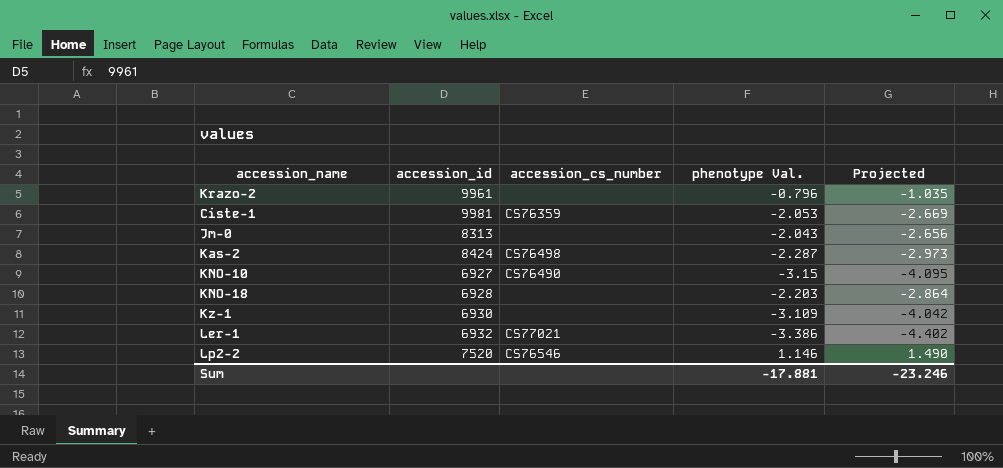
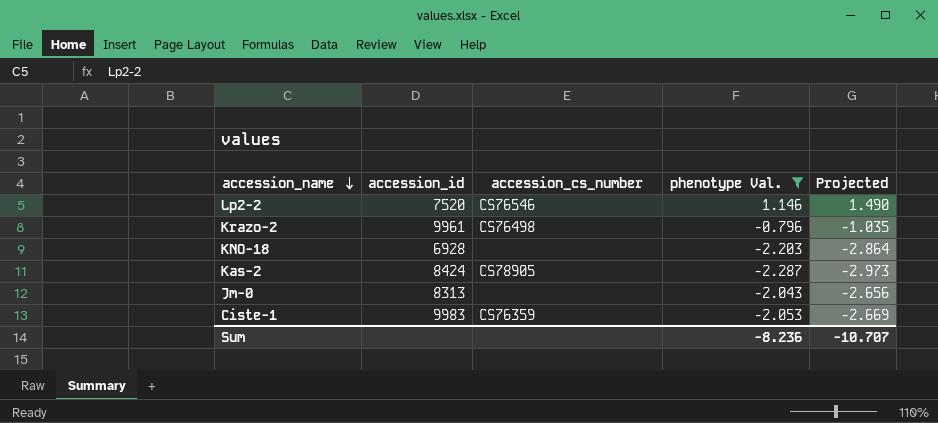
filter: none -> phenotype Val. >= -2.287
row order: none -> accession_name descending
Krazo-2 | accession_cs_number: none -> CS76498
Kas-2 | accession_cs_number: CS76498 -> CS78905
Ciste-1 | accession_id: 9981 -> 9983
Sum | phenotype Val.: -17.881 -> -8.236
Sum | Projected: -23.246 -> -10.707

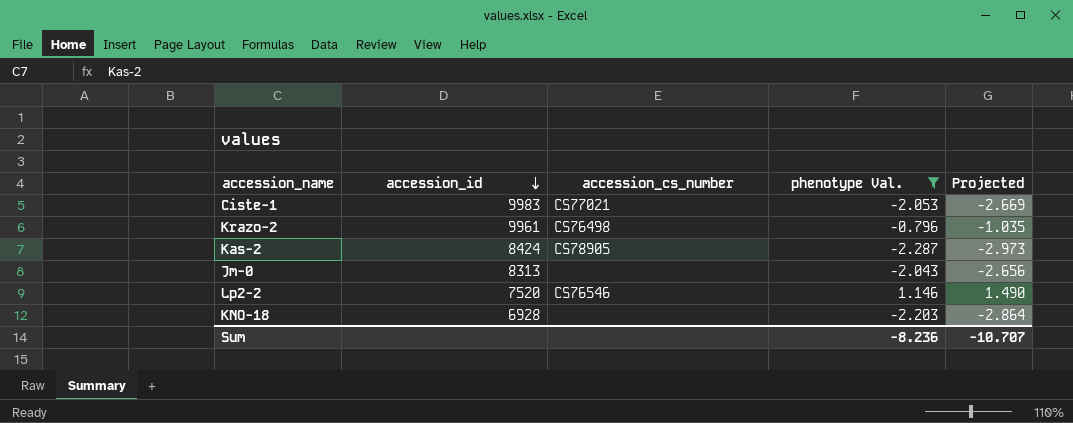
row order: accession_name descending -> accession_id descending
Ciste-1 | accession_cs_number: CS76359 -> CS77021

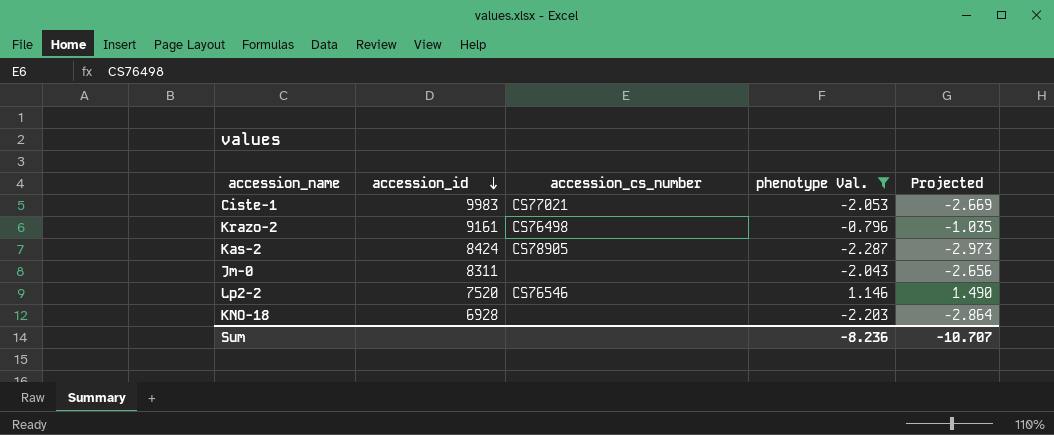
Krazo-2 | accession_id: 9961 -> 9161
Jm-0 | accession_id: 8313 -> 8311

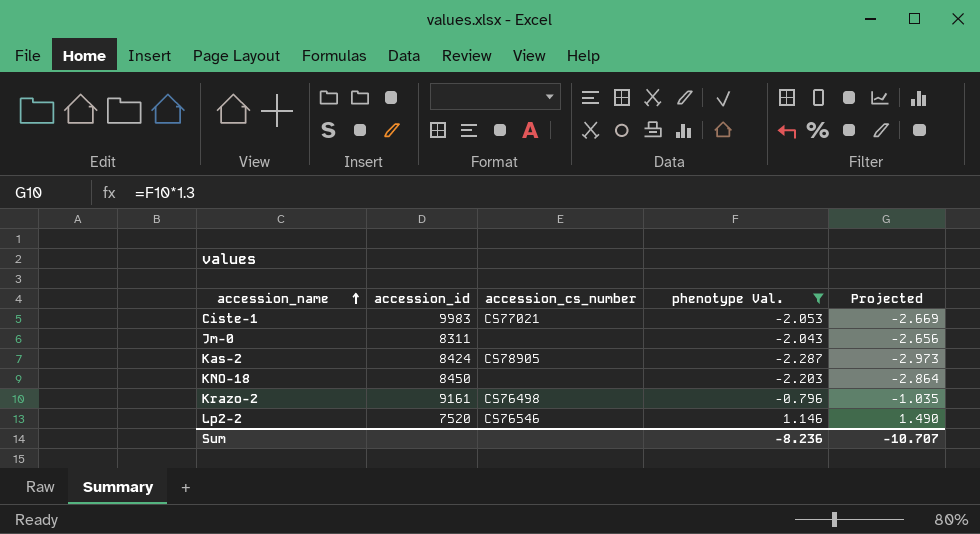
row order: accession_id descending -> accession_name ascending
KNO-18 | accession_id: 6928 -> 8450

